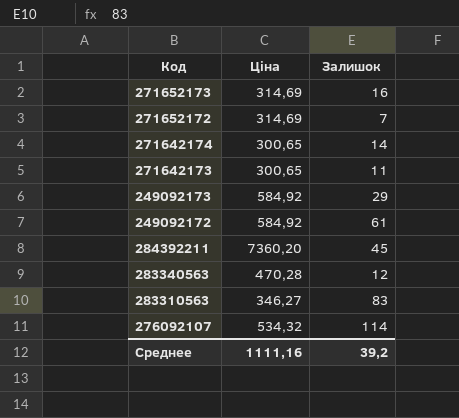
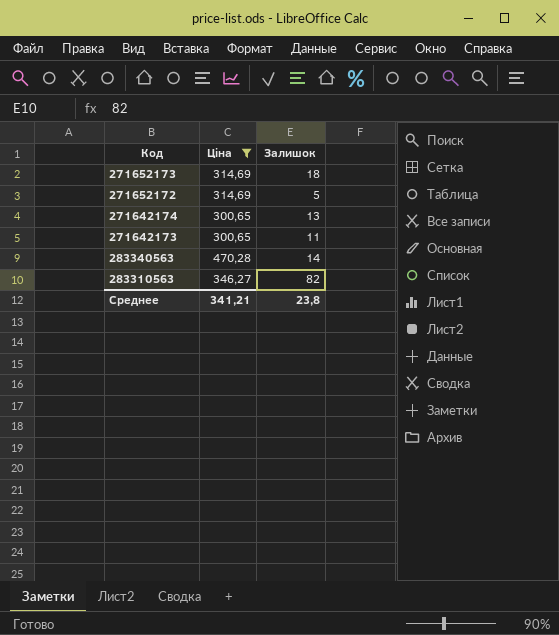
filter: none -> Ціна <= 470,28
271652173 | Залишок: 16 -> 18
271652172 | Залишок: 7 -> 5
271642174 | Залишок: 14 -> 13
283340563 | Залишок: 12 -> 14
283310563 | Залишок: 83 -> 82
Среднее | Ціна: 1111,16 -> 341,21
Среднее | Залишок: 39,2 -> 23,8

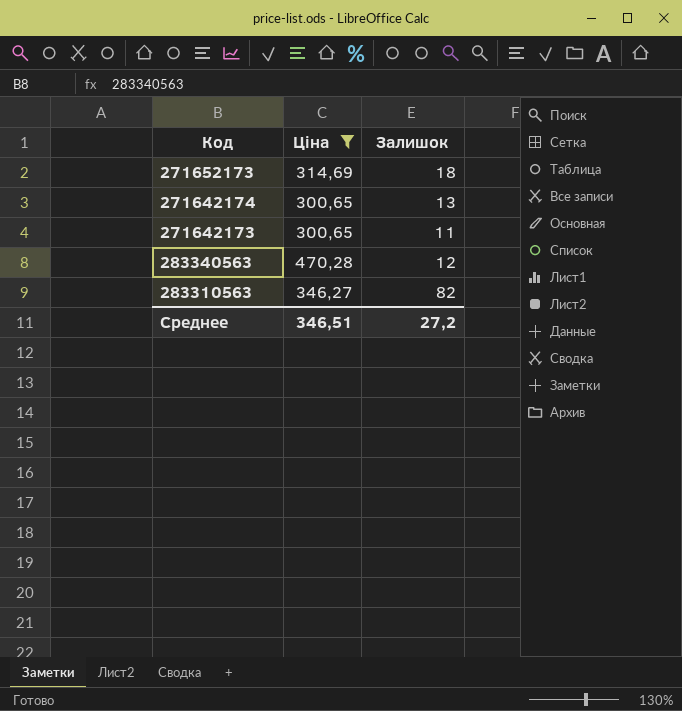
row 271652172: 314,69 | 5 -> none
283340563 | Залишок: 14 -> 12
Среднее | Ціна: 341,21 -> 346,51
Среднее | Залишок: 23,8 -> 27,2

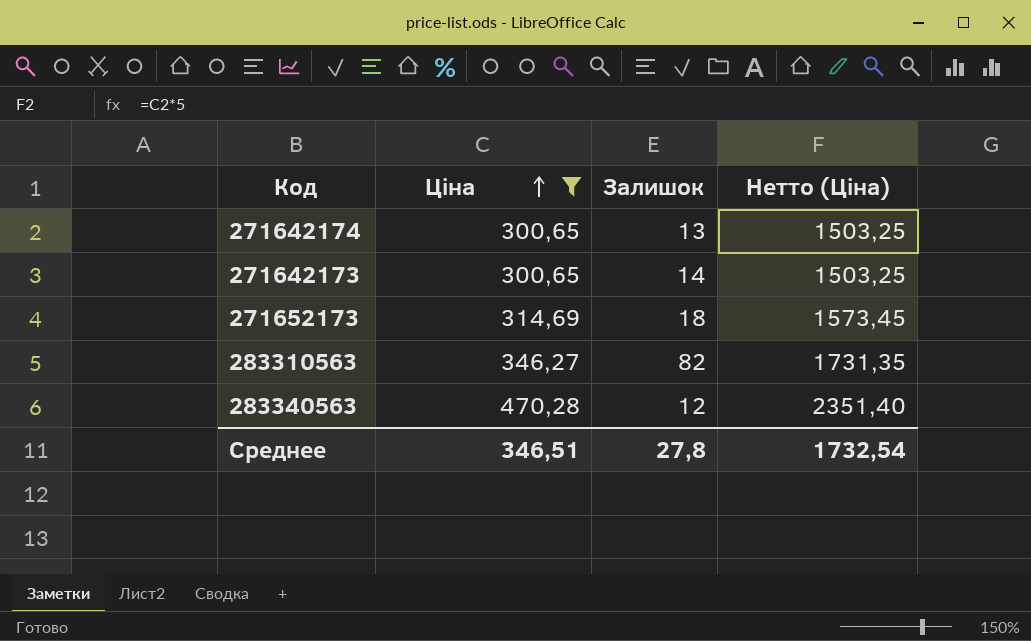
row order: none -> Ціна ascending
column Нетто (Ціна) | formula: none -> [Ціна] * 5
271642173 | Залишок: 11 -> 14
Среднее | Залишок: 27,2 -> 27,8

